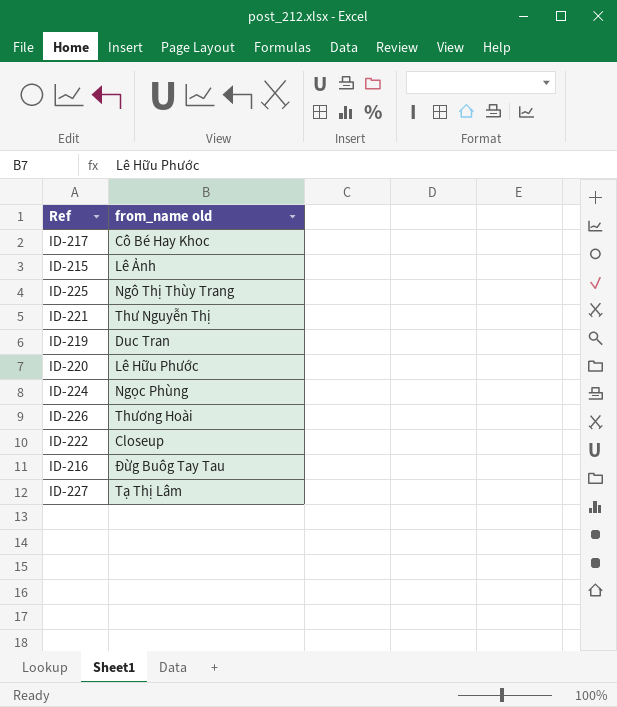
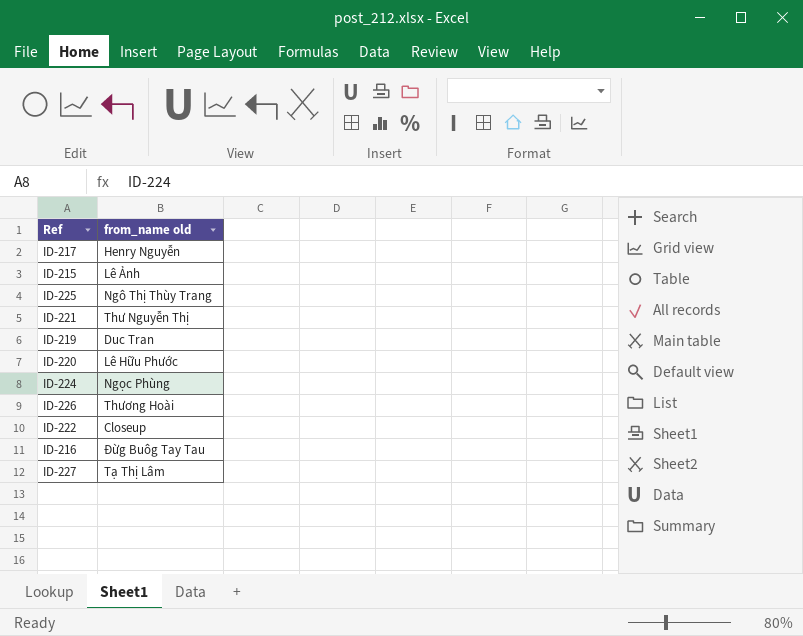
ID-217 | from_name old: Cô Bé Hay Khoc -> Henry Nguyễn

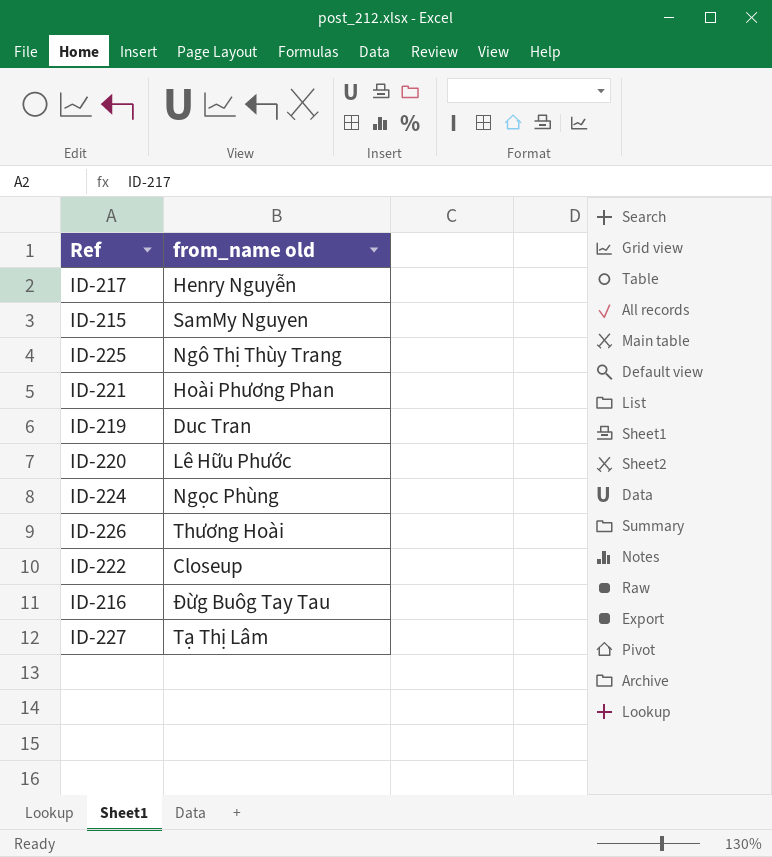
ID-215 | from_name old: Lê Ảnh -> SamMy Nguyen
ID-221 | from_name old: Thư Nguyễn Thị -> Hoài Phương Phan

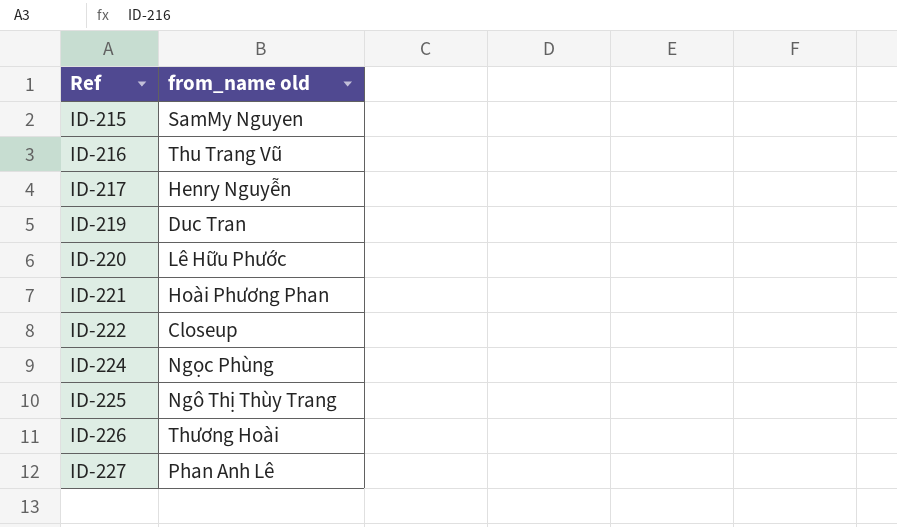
row order: none -> Ref ascending
ID-216 | from_name old: Đừg Buôg Tay Tau -> Thu Trang Vũ
ID-227 | from_name old: Tạ Thị Lâm -> Phan Anh Lê

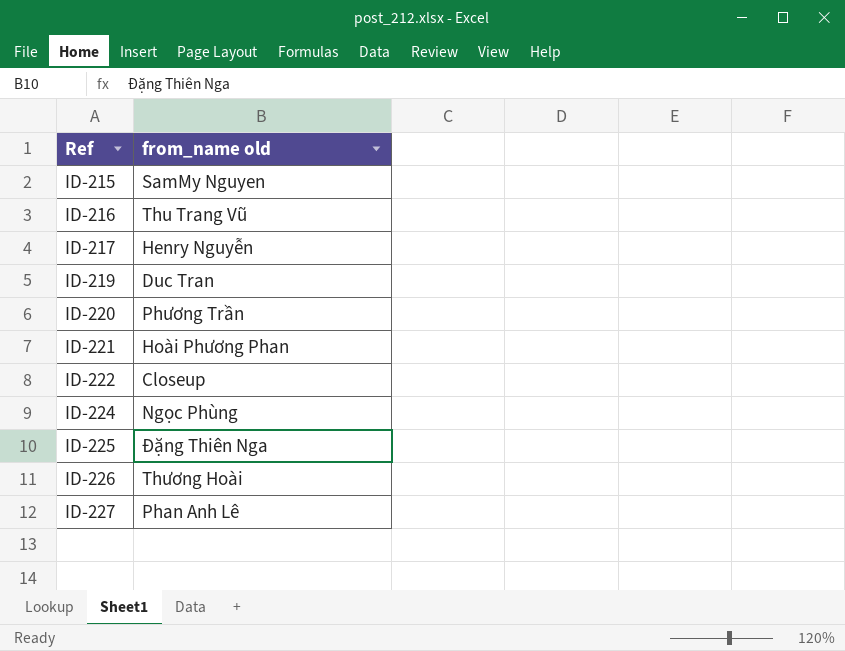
ID-220 | from_name old: Lê Hữu Phước -> Phương Trần
ID-225 | from_name old: Ngô Thị Thùy Trang -> Đặng Thiên Nga

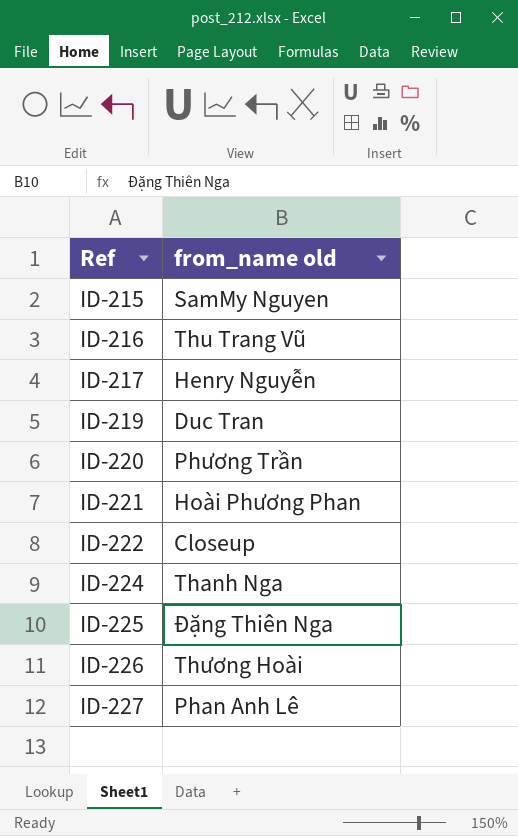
ID-224 | from_name old: Ngọc Phùng -> Thanh Nga

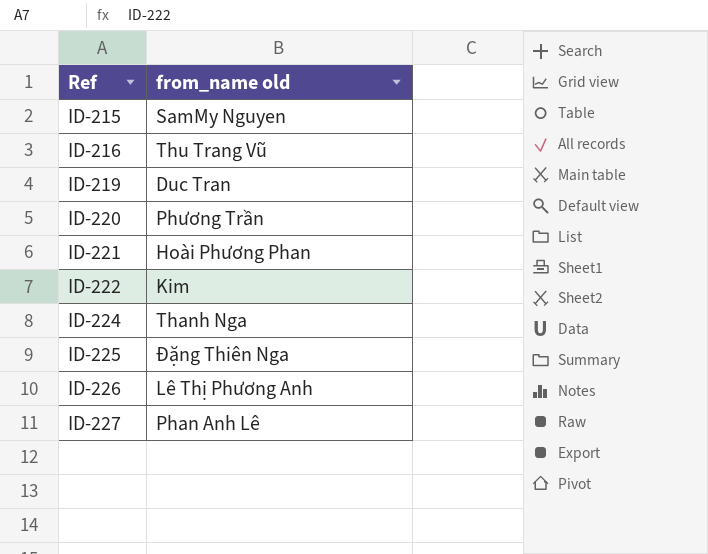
row ID-217: Henry Nguyễn -> none
ID-222 | from_name old: Closeup -> Kim
ID-226 | from_name old: Thương Hoài -> Lê Thị Phương Anh

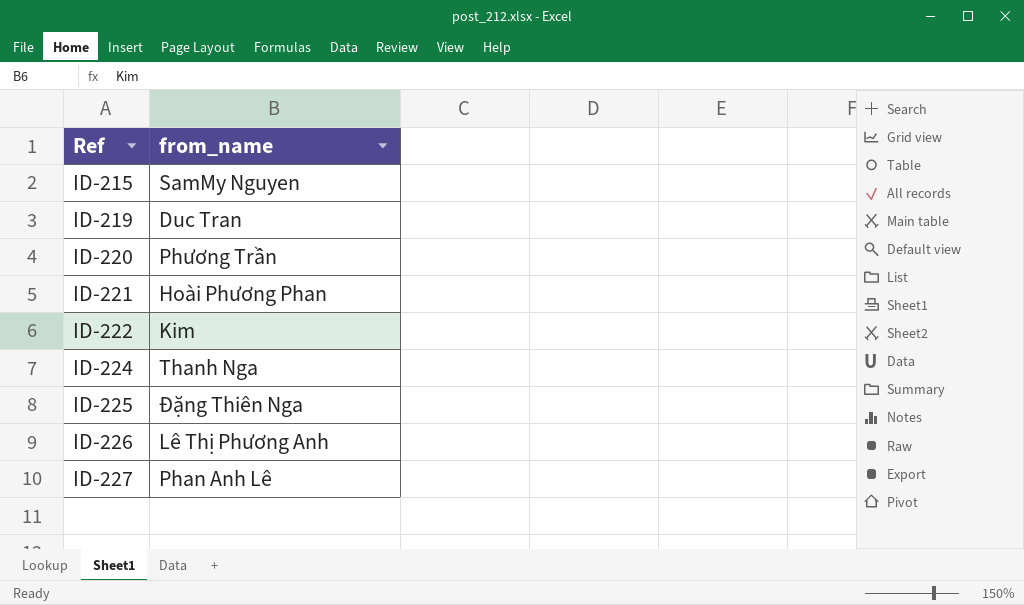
column name: from_name old -> from_name
row ID-216: Thu Trang Vũ -> none

